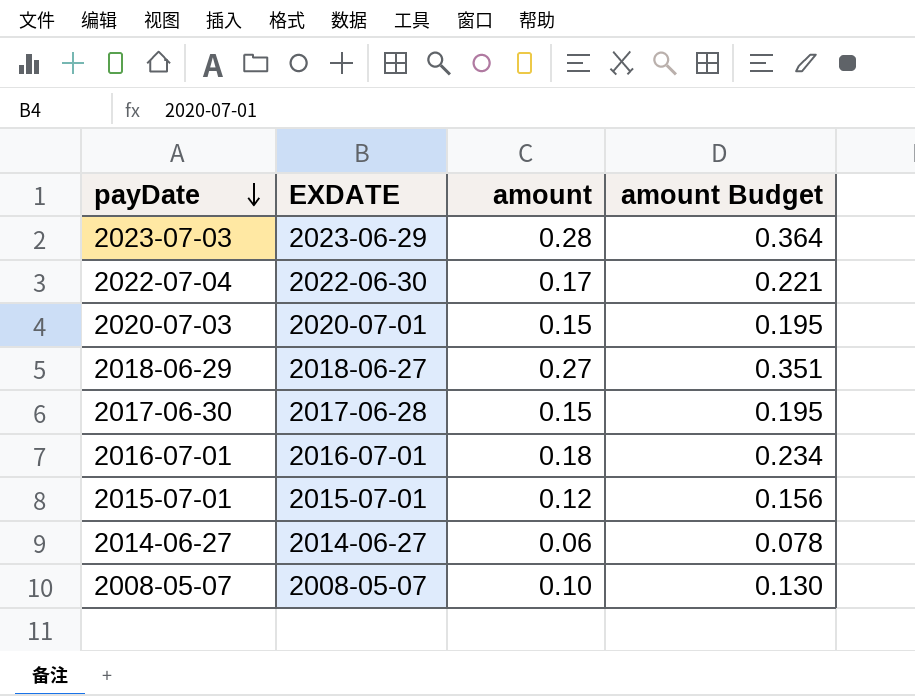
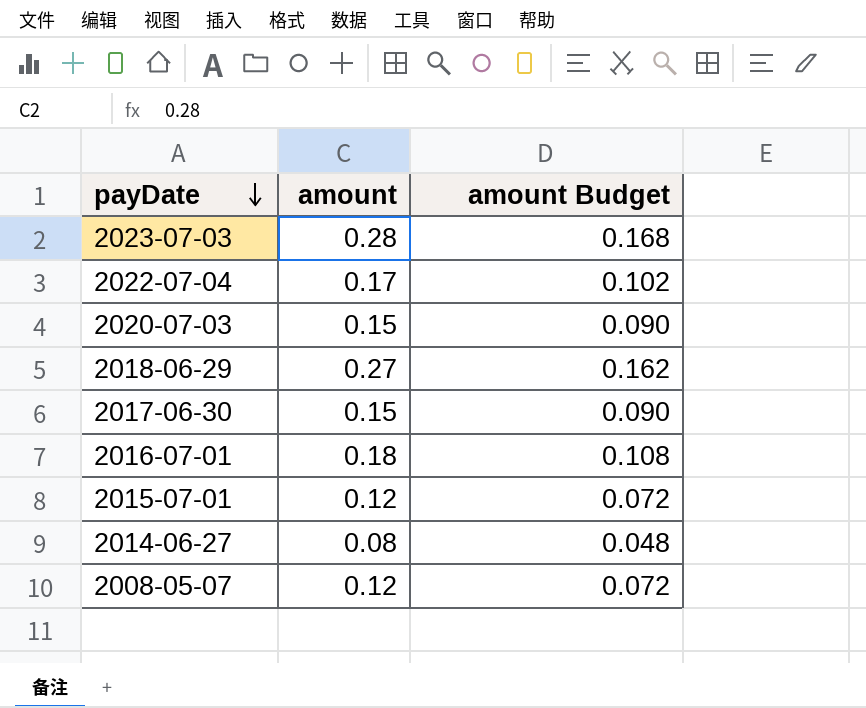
column EXDATE | position: 2 -> none
column amount Budget | formula: [amount] * 1.3 -> [amount] * 0.6
2014-06-27 | amount: 0.06 -> 0.08
2008-05-07 | amount: 0.10 -> 0.12

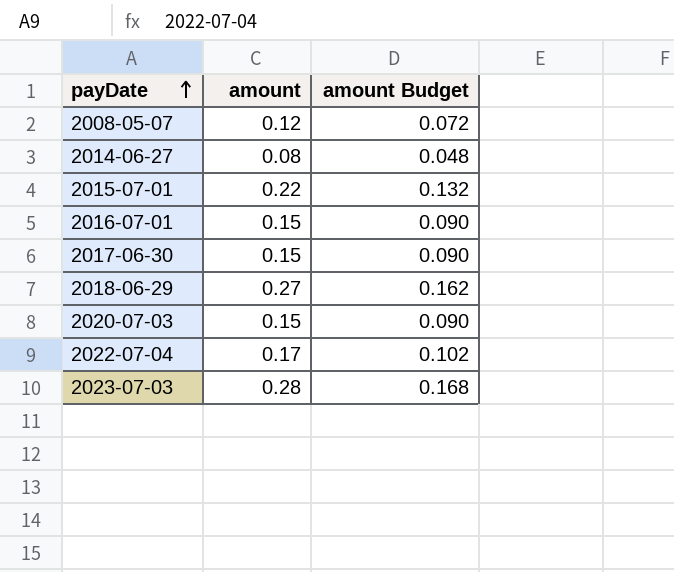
row order: payDate descending -> payDate ascending
2015-07-01 | amount: 0.12 -> 0.22
2015-07-01 | amount Budget: 0.072 -> 0.132
2016-07-01 | amount: 0.18 -> 0.15
2016-07-01 | amount Budget: 0.108 -> 0.090

